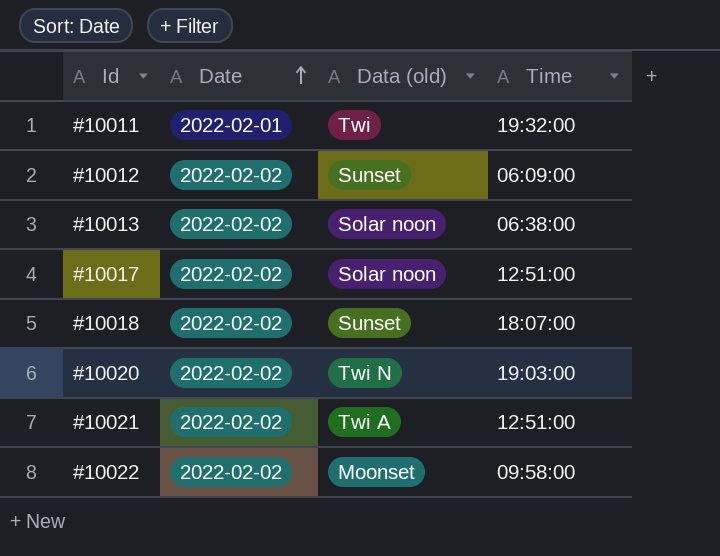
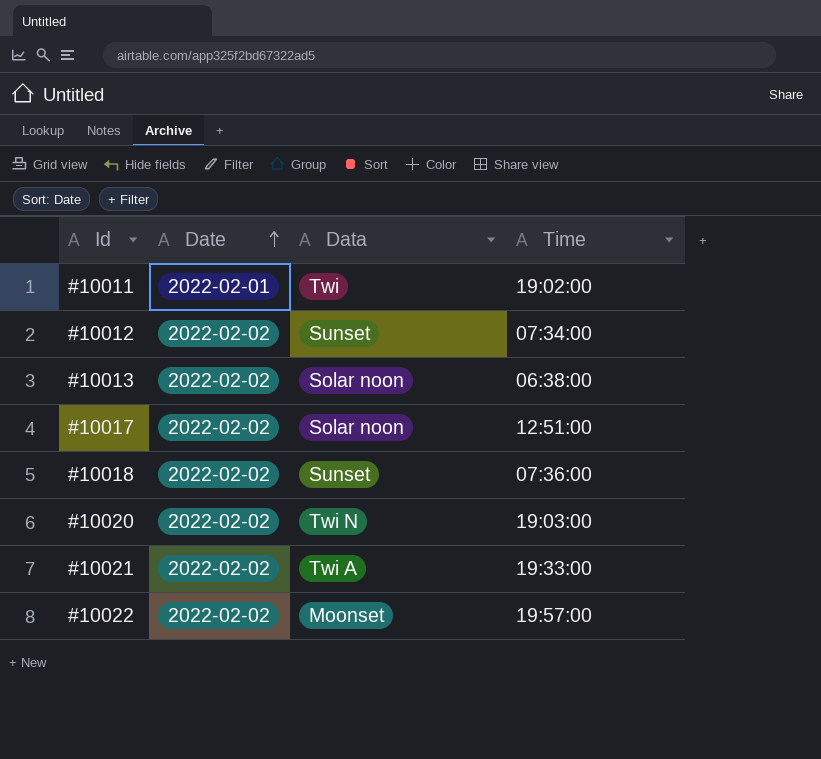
column name: Data (old) -> Data
#10011 | Time: 19:32:00 -> 19:02:00
#10012 | Time: 06:09:00 -> 07:34:00
#10018 | Time: 18:07:00 -> 07:36:00
#10021 | Time: 12:51:00 -> 19:33:00
#10022 | Time: 09:58:00 -> 19:57:00

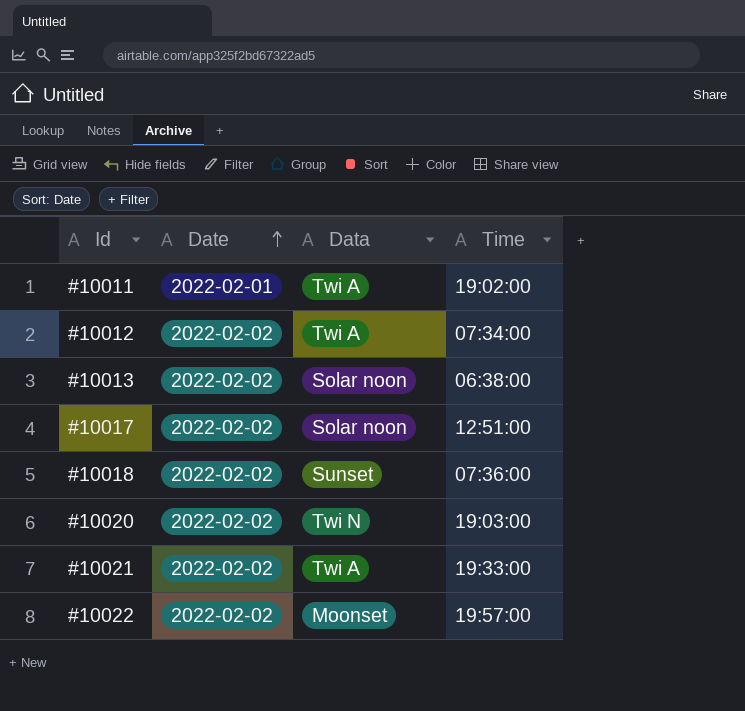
#10011 | Data: Twi -> Twi A
#10012 | Data: Sunset -> Twi A

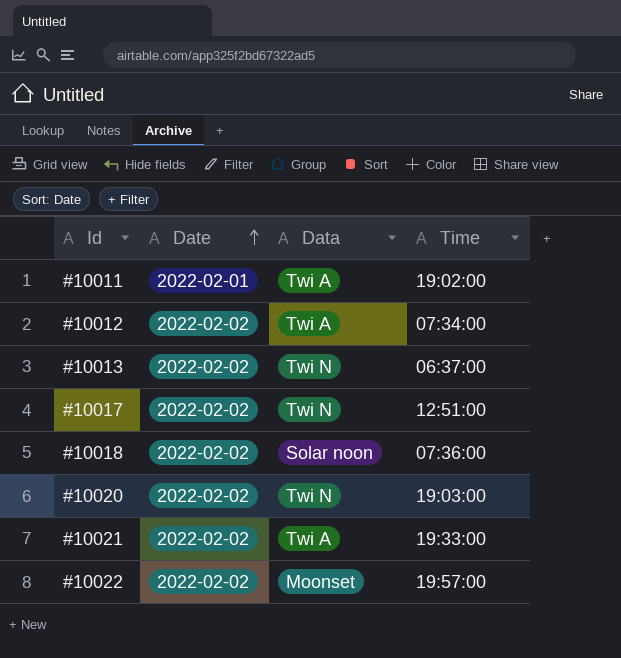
#10013 | Data: Solar noon -> Twi N
#10013 | Time: 06:38:00 -> 06:37:00
#10017 | Data: Solar noon -> Twi N
#10018 | Data: Sunset -> Solar noon

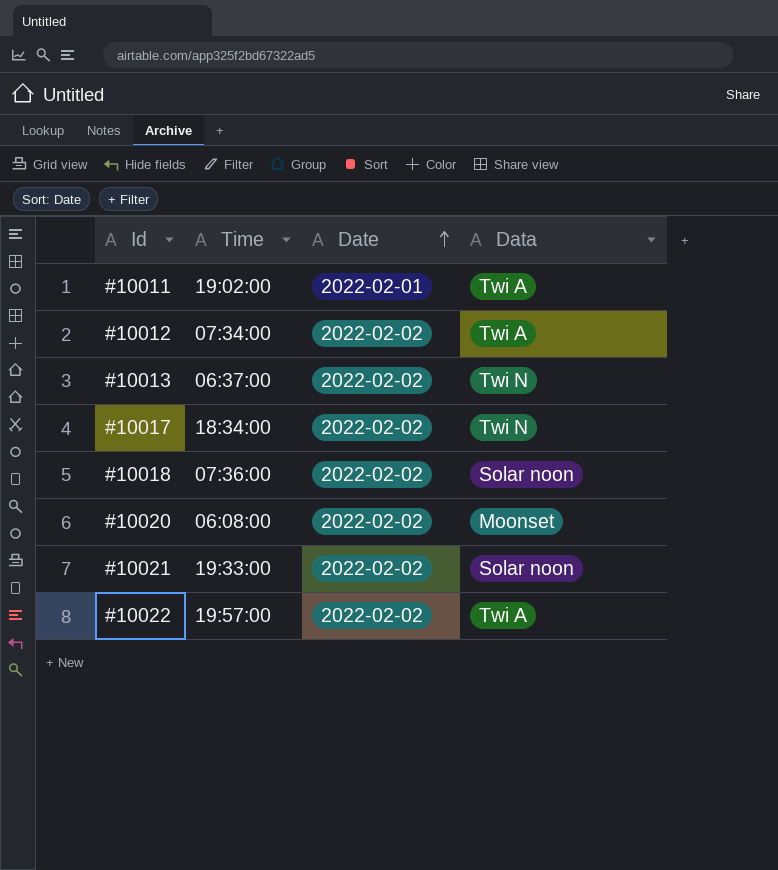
column Time | position: 4 -> 2
#10017 | Time: 12:51:00 -> 18:34:00
#10020 | Time: 19:03:00 -> 06:08:00
#10020 | Data: Twi N -> Moonset
#10021 | Data: Twi A -> Solar noon
#10022 | Data: Moonset -> Twi A

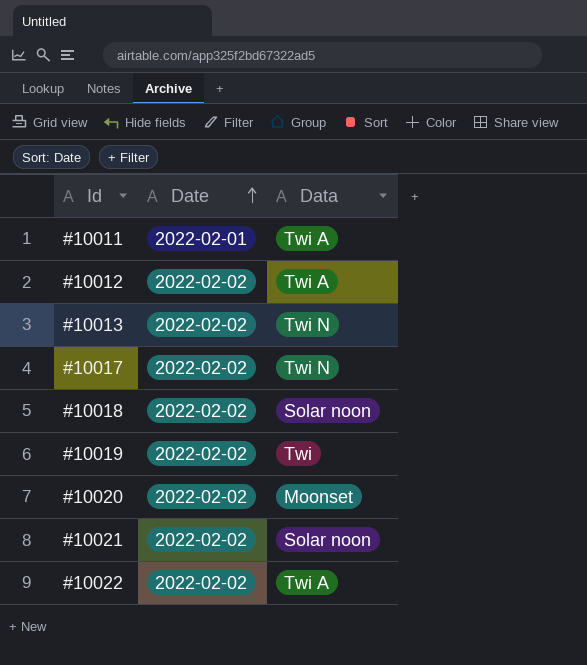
column Time | position: 2 -> none
row #10019: none -> 2022-02-02 | Twi

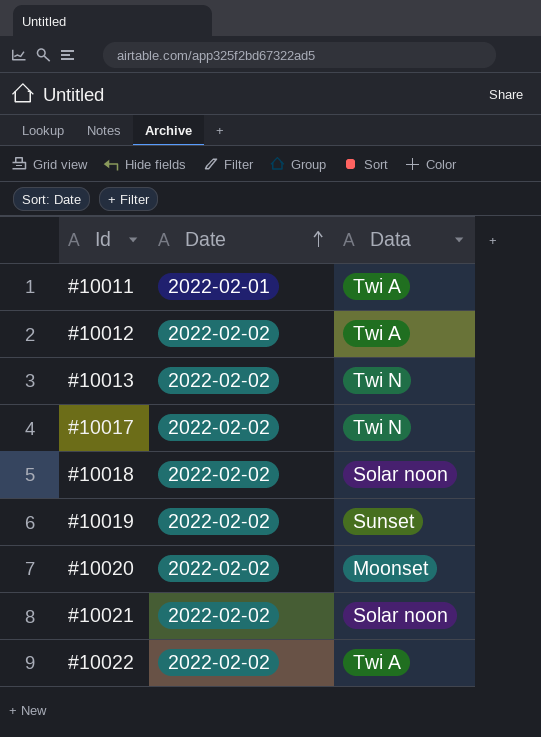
#10019 | Data: Twi -> Sunset

